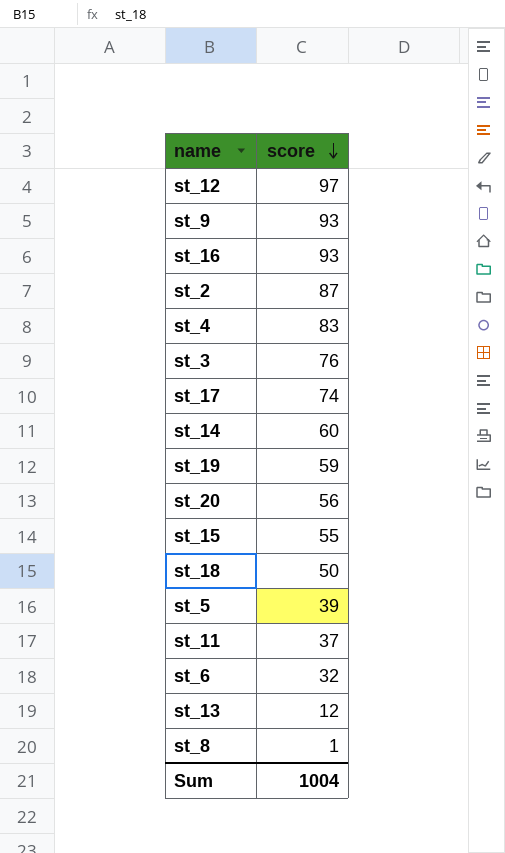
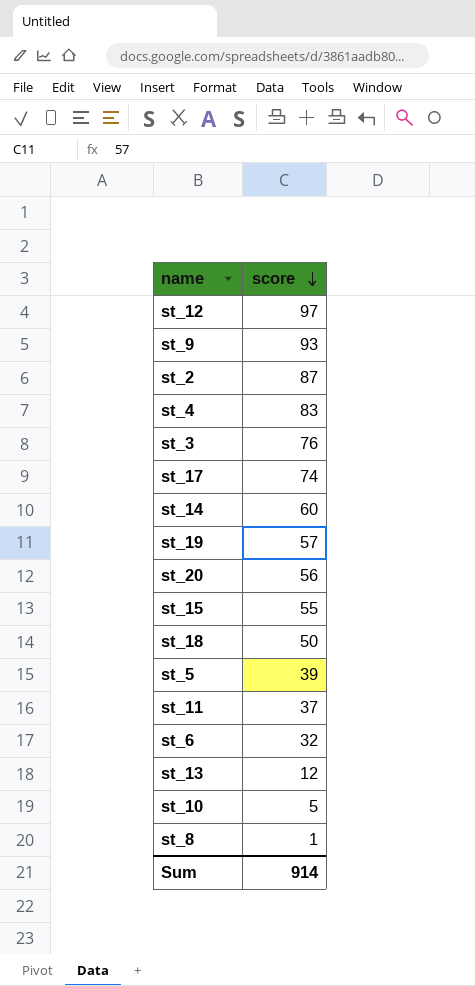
row st_16: 93 -> none
st_19 | score: 59 -> 57
row st_10: none -> 5
Sum | score: 1004 -> 914

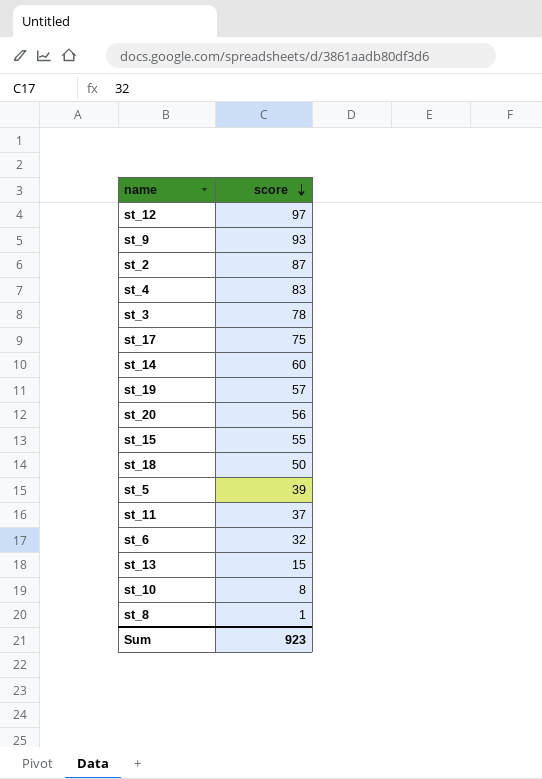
st_3 | score: 76 -> 78
st_17 | score: 74 -> 75
st_13 | score: 12 -> 15
st_10 | score: 5 -> 8
Sum | score: 914 -> 923

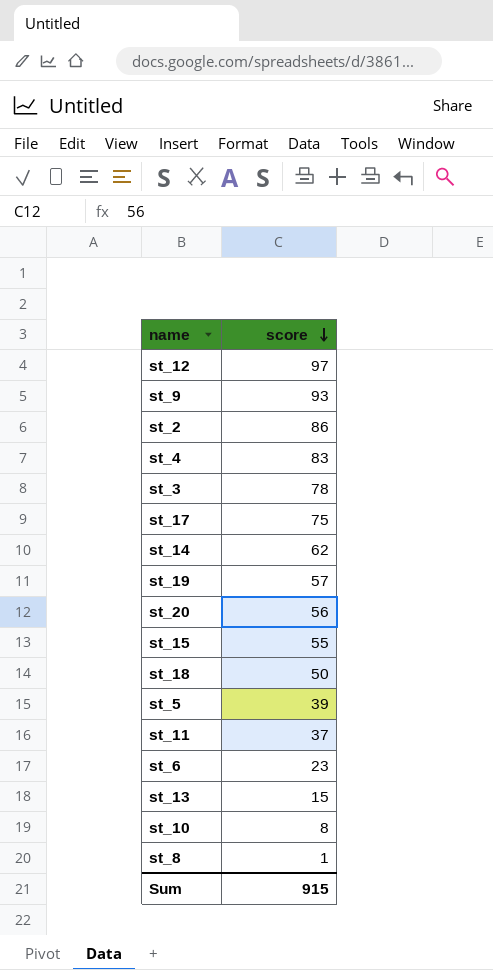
st_2 | score: 87 -> 86
st_14 | score: 60 -> 62
st_6 | score: 32 -> 23
Sum | score: 923 -> 915

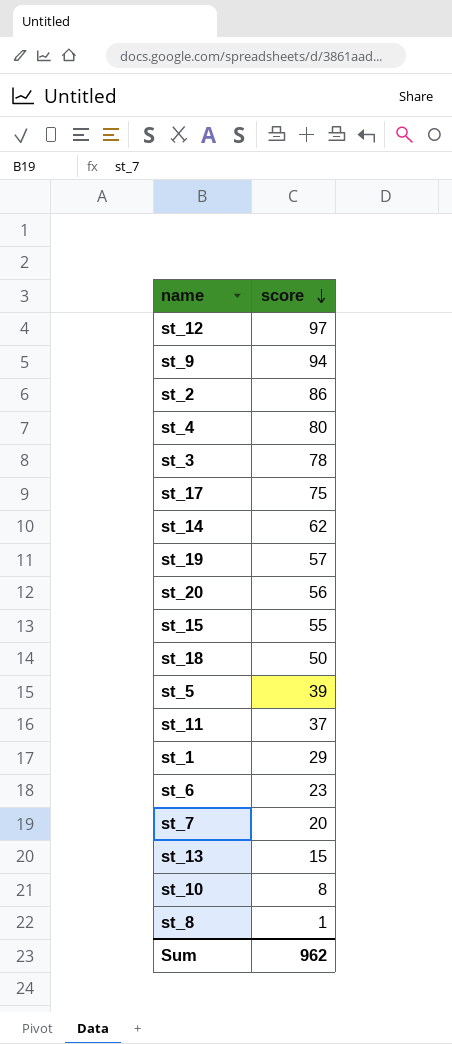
st_9 | score: 93 -> 94
st_4 | score: 83 -> 80
row st_1: none -> 29
row st_7: none -> 20
Sum | score: 915 -> 962

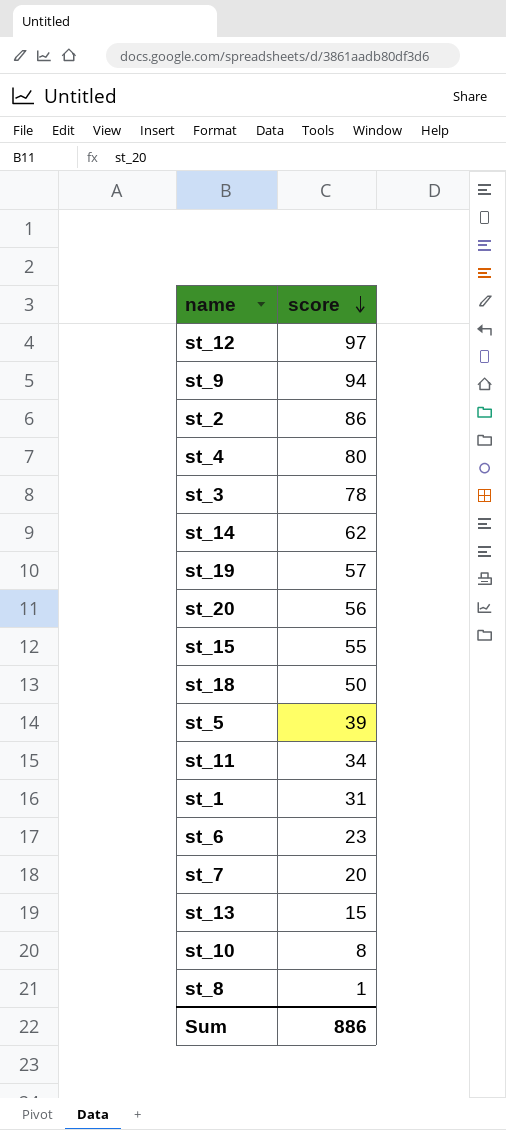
row st_17: 75 -> none
st_11 | score: 37 -> 34
st_1 | score: 29 -> 31
Sum | score: 962 -> 886

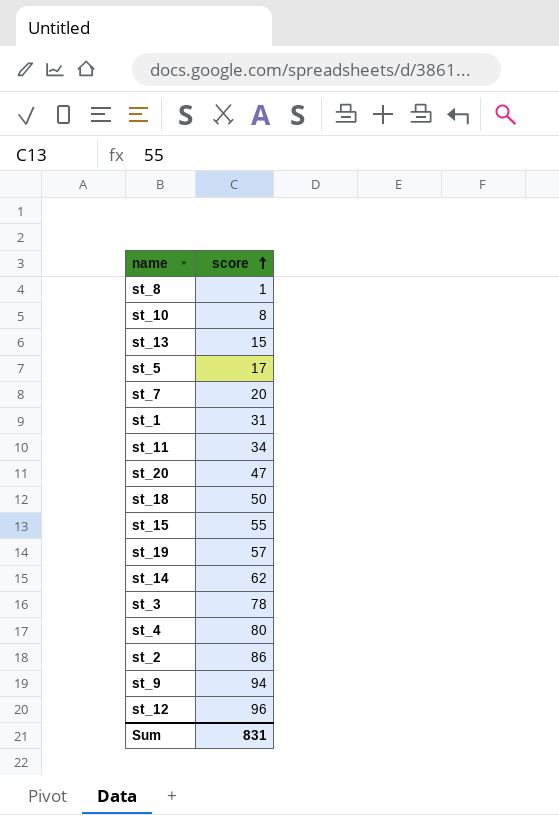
row order: score descending -> score ascending
row st_6: 23 -> none
st_5 | score: 39 -> 17
st_20 | score: 56 -> 47
st_12 | score: 97 -> 96
Sum | score: 886 -> 831

